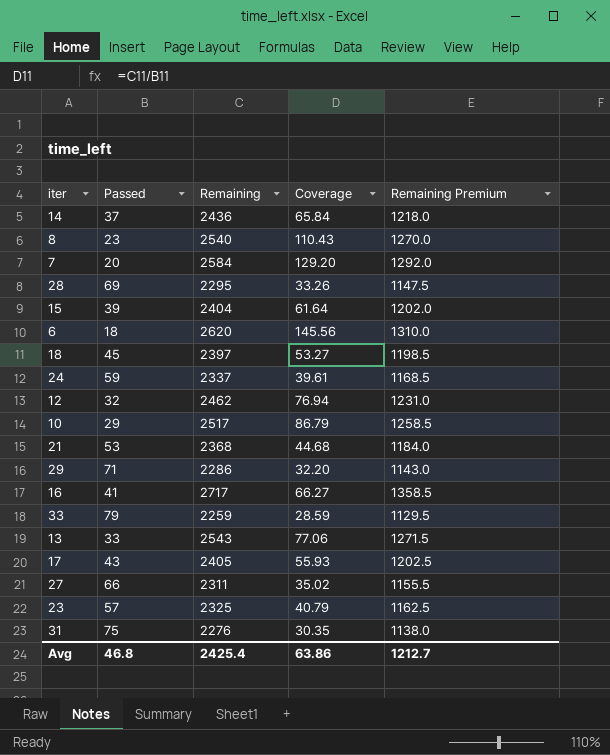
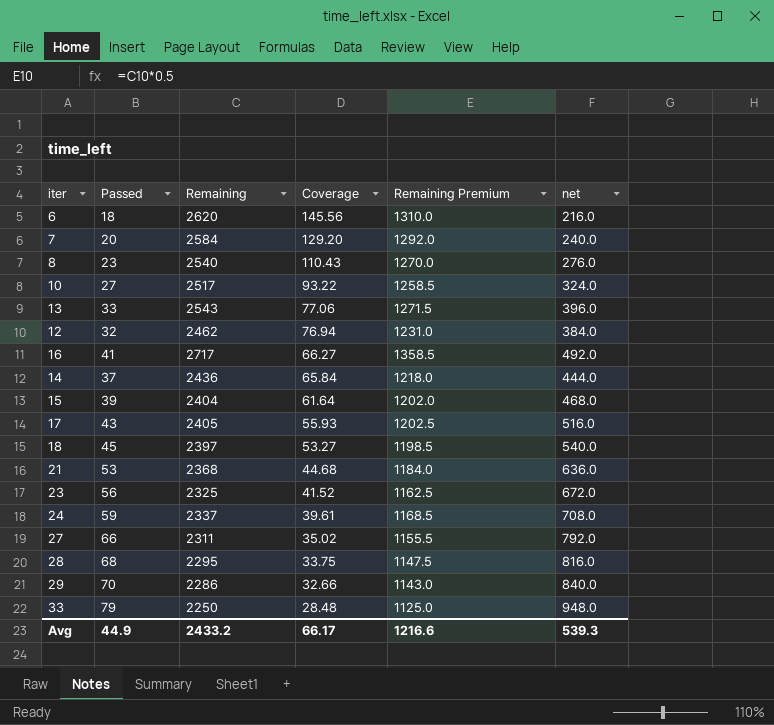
row order: none -> Coverage descending
column net | formula: none -> [Passed] * 12
row 31: 75 | 2276 | 30.35 | 1138.0 -> none
10 | Passed: 29 -> 27
10 | Coverage: 86.79 -> 93.22
23 | Passed: 57 -> 56
23 | Coverage: 40.79 -> 41.52
28 | Passed: 69 -> 68
28 | Coverage: 33.26 -> 33.75
29 | Passed: 71 -> 70
29 | Coverage: 32.20 -> 32.66
33 | Remaining: 2259 -> 2250
33 | Coverage: 28.59 -> 28.48
33 | Remaining Premium: 1129.5 -> 1125.0
Avg | Passed: 46.8 -> 44.9
Avg | Remaining: 2425.4 -> 2433.2
Avg | Coverage: 63.86 -> 66.17
Avg | Remaining Premium: 1212.7 -> 1216.6

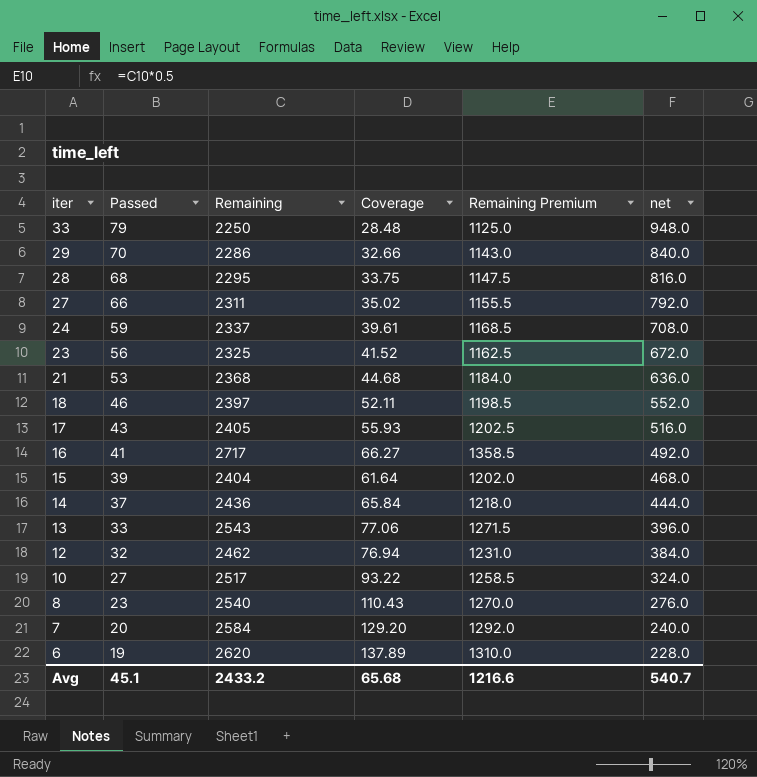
row order: Coverage descending -> iter descending
18 | Passed: 45 -> 46
18 | Coverage: 53.27 -> 52.11
18 | net: 540.0 -> 552.0
6 | Passed: 18 -> 19
6 | Coverage: 145.56 -> 137.89
6 | net: 216.0 -> 228.0
Avg | Passed: 44.9 -> 45.1
Avg | Coverage: 66.17 -> 65.68
Avg | net: 539.3 -> 540.7

